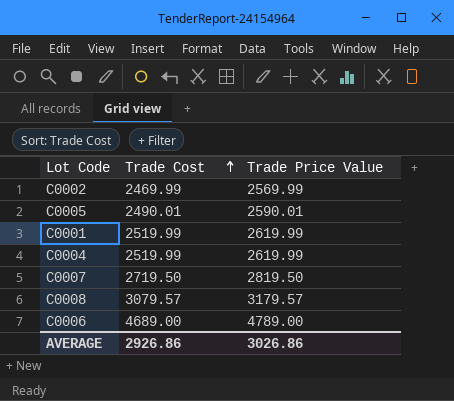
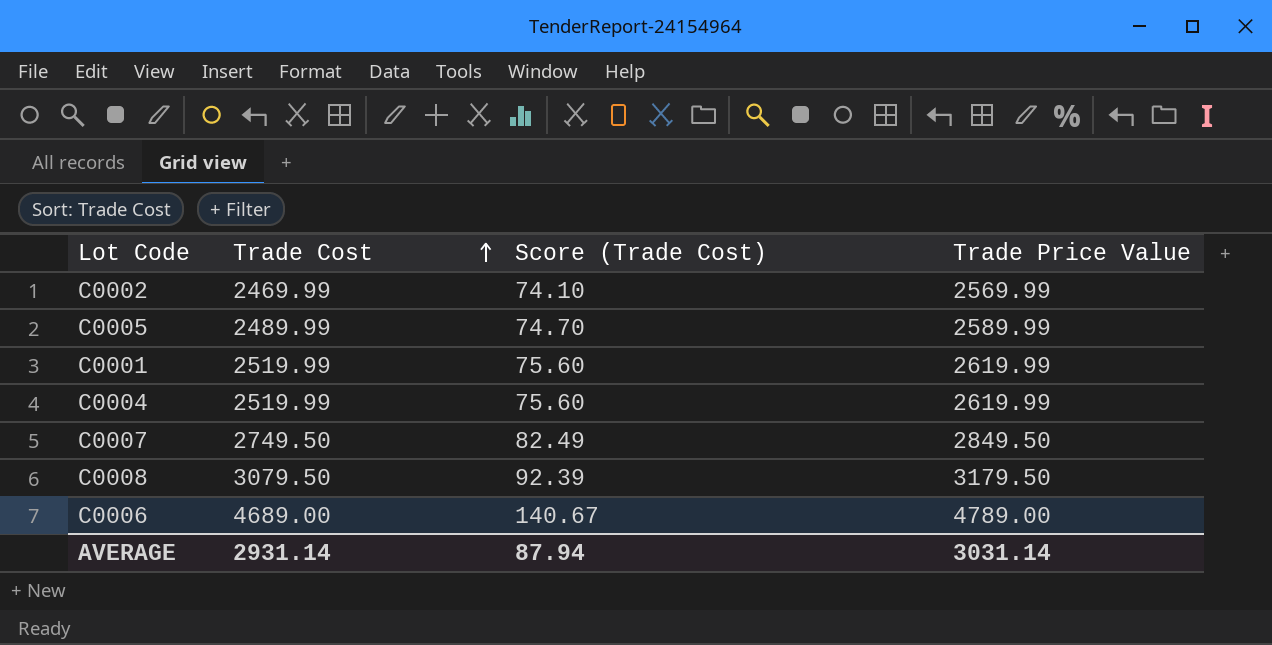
column Score (Trade Cost) | formula: none -> [Trade Cost] * 0.03
C0005 | Trade Cost: 2490.01 -> 2489.99
C0005 | Trade Price Value: 2590.01 -> 2589.99
C0007 | Trade Cost: 2719.50 -> 2749.50
C0007 | Trade Price Value: 2819.50 -> 2849.50
C0008 | Trade Cost: 3079.57 -> 3079.50
C0008 | Trade Price Value: 3179.57 -> 3179.50
AVERAGE | Trade Cost: 2926.86 -> 2931.14
AVERAGE | Trade Price Value: 3026.86 -> 3031.14

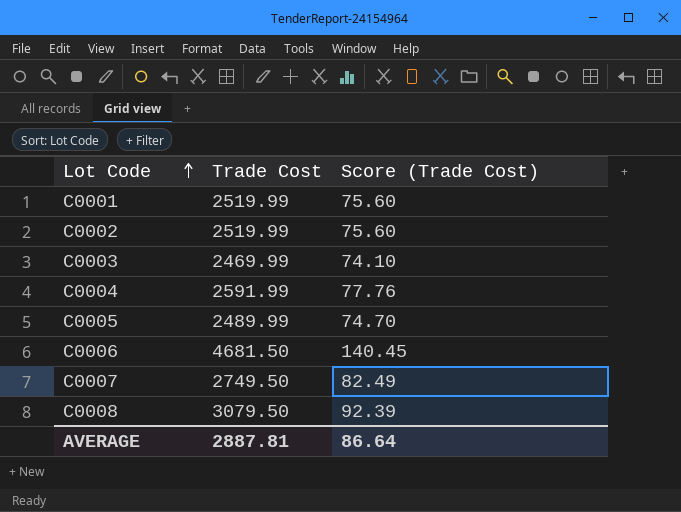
row order: Trade Cost ascending -> Lot Code ascending
column Trade Price Value | formula: [Trade Cost] + 100 -> none
C0002 | Trade Cost: 2469.99 -> 2519.99
C0002 | Score (Trade Cost): 74.10 -> 75.60
row C0003: none -> 2469.99 | 74.10
C0004 | Trade Cost: 2519.99 -> 2591.99
C0004 | Score (Trade Cost): 75.60 -> 77.76
C0006 | Trade Cost: 4689.00 -> 4681.50
C0006 | Score (Trade Cost): 140.67 -> 140.45
AVERAGE | Trade Cost: 2931.14 -> 2887.81
AVERAGE | Score (Trade Cost): 87.94 -> 86.64

